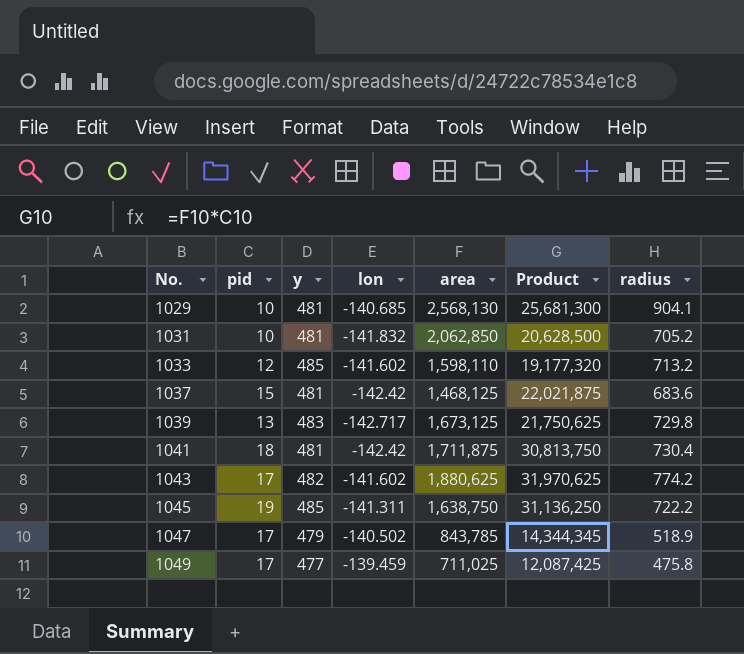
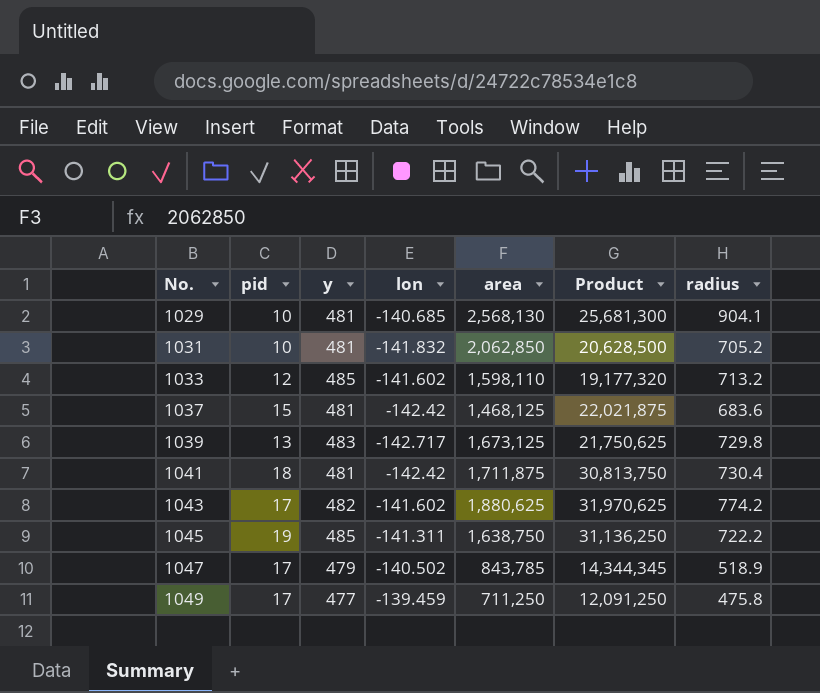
1049 | area: 711,025 -> 711,250
1049 | Product: 12,087,425 -> 12,091,250

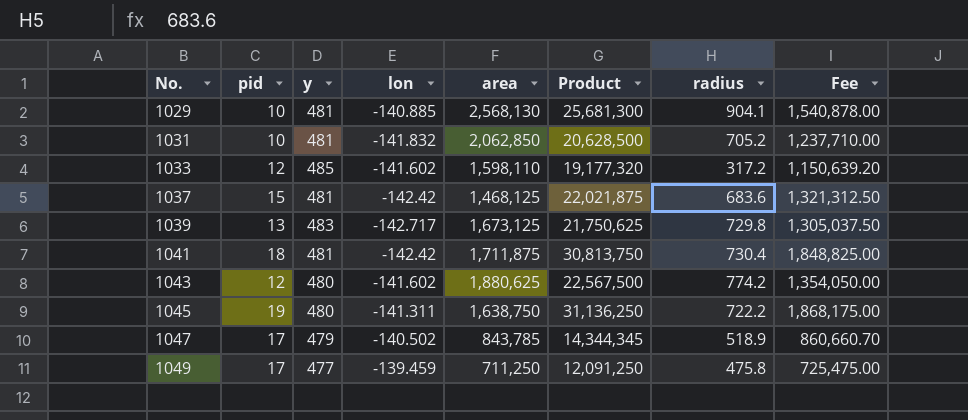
column Fee | formula: none -> [Product] * 0.06
1029 | lon: -140.685 -> -140.885
1033 | radius: 713.2 -> 317.2
1043 | pid: 17 -> 12
1043 | y: 482 -> 480
1043 | Product: 31,970,625 -> 22,567,500
1045 | y: 485 -> 480

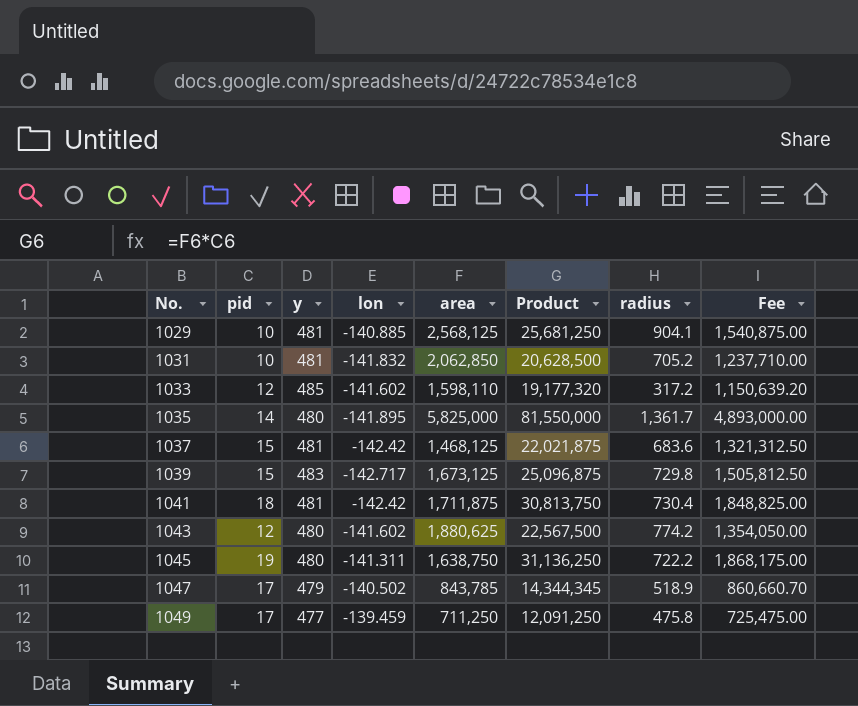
1029 | area: 2,568,130 -> 2,568,125
1029 | Product: 25,681,300 -> 25,681,250
1029 | Fee: 1,540,878.00 -> 1,540,875.00
row 1035: none -> 14 | 480 | -141.895 | 5,825,000 | 81,550,000 | 1,361.7 | 4,893,000.00
1039 | pid: 13 -> 15
1039 | Product: 21,750,625 -> 25,096,875
1039 | Fee: 1,305,037.50 -> 1,505,812.50

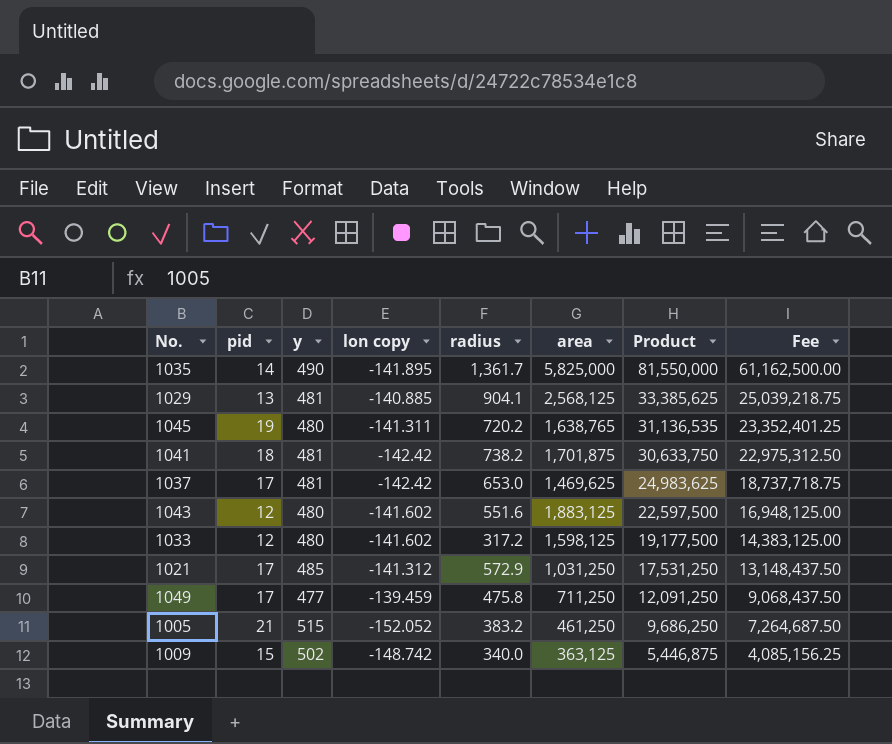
row order: No. ascending -> Product descending
column name: lon -> lon copy
column radius | position: 7 -> 5
column Fee | formula: [Product] * 0.06 -> [Product] * 0.75
row 1031: 10 | 481 | -141.832 | 2,062,850 | 20,628,500 | 705.2 | 1,237,710.00 -> none
row 1039: 15 | 483 | -142.717 | 1,673,125 | 25,096,875 | 729.8 | 1,505,812.50 -> none
row 1047: 17 | 479 | -140.502 | 843,785 | 14,344,345 | 518.9 | 860,660.70 -> none
1035 | y: 480 -> 490
1029 | pid: 10 -> 13
1029 | Product: 25,681,250 -> 33,385,625
1045 | radius: 722.2 -> 720.2
1045 | area: 1,638,750 -> 1,638,765
1045 | Product: 31,136,250 -> 31,136,535
1041 | radius: 730.4 -> 738.2
1041 | area: 1,711,875 -> 1,701,875
1041 | Product: 30,813,750 -> 30,633,750
1037 | pid: 15 -> 17
1037 | radius: 683.6 -> 653.0
1037 | area: 1,468,125 -> 1,469,625
1037 | Product: 22,021,875 -> 24,983,625
1043 | radius: 774.2 -> 551.6
1043 | area: 1,880,625 -> 1,883,125
1043 | Product: 22,567,500 -> 22,597,500
1033 | y: 485 -> 480
1033 | area: 1,598,110 -> 1,598,125
1033 | Product: 19,177,320 -> 19,177,500
row 1021: none -> 17 | 485 | -141.312 | 572.9 | 1,031,250 | 17,531,250 | 13,148,437.50
row 1005: none -> 21 | 515 | -152.052 | 383.2 | 461,250 | 9,686,250 | 7,264,687.50
row 1009: none -> 15 | 502 | -148.742 | 340.0 | 363,125 | 5,446,875 | 4,085,156.25

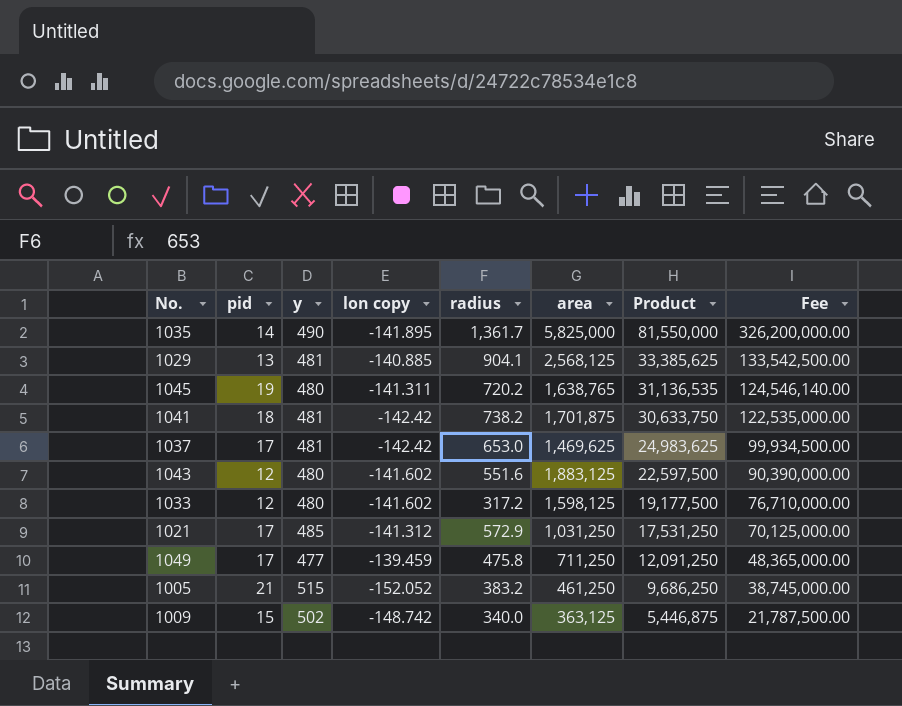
column Fee | formula: [Product] * 0.75 -> [Product] * 4

